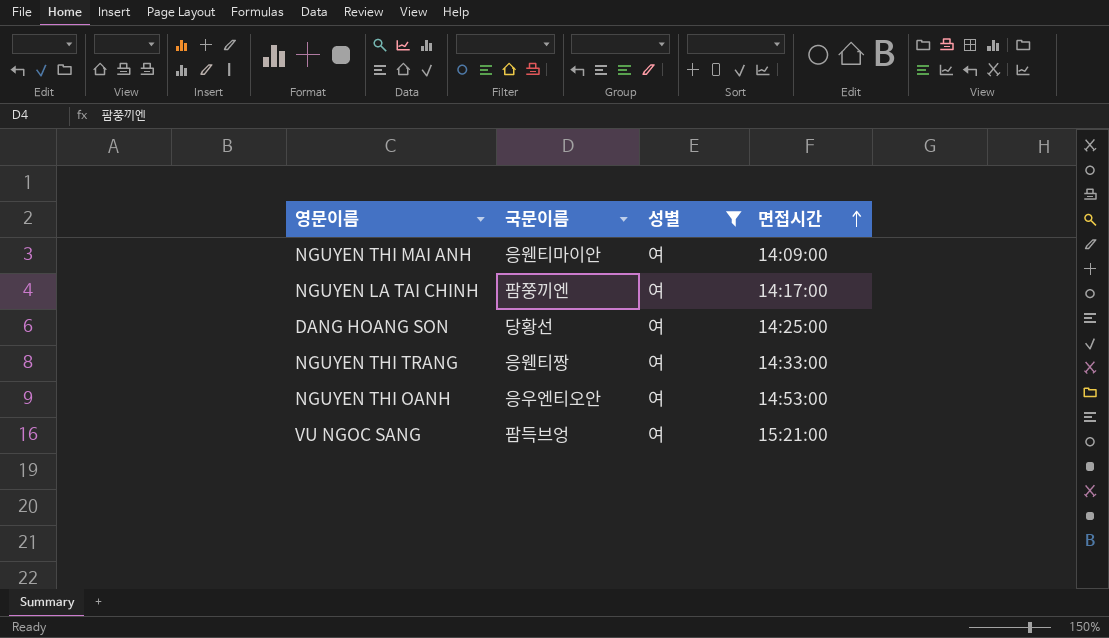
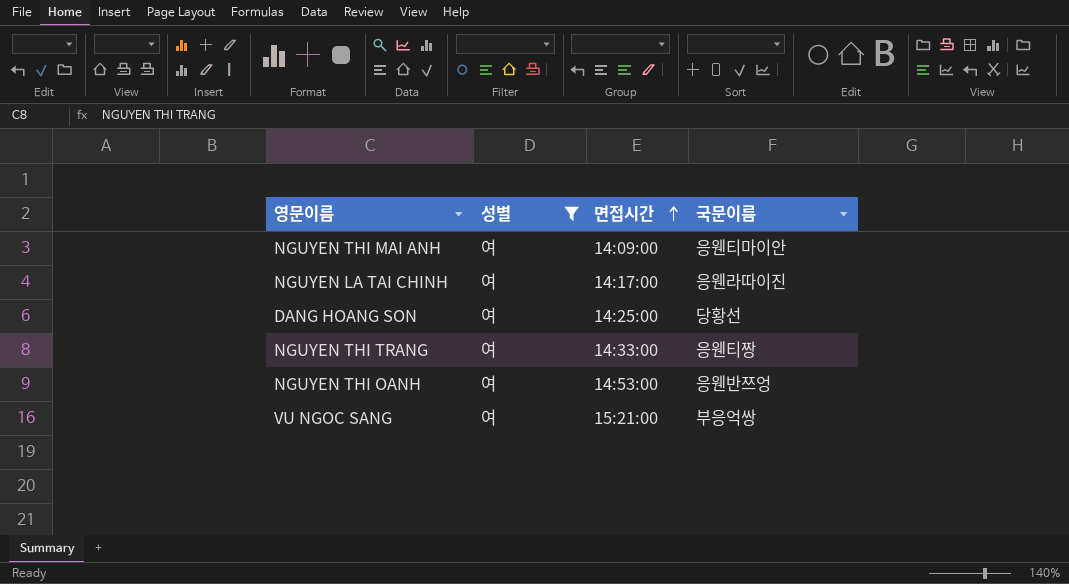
column 국문이름 | position: 2 -> 4
NGUYEN LA TAI CHINH | 국문이름: 팜쭝끼엔 -> 응웬라따이진
NGUYEN THI OANH | 국문이름: 응우엔티오안 -> 응웬반쯔엉
VU NGOC SANG | 국문이름: 팜득브엉 -> 부응억쌍

